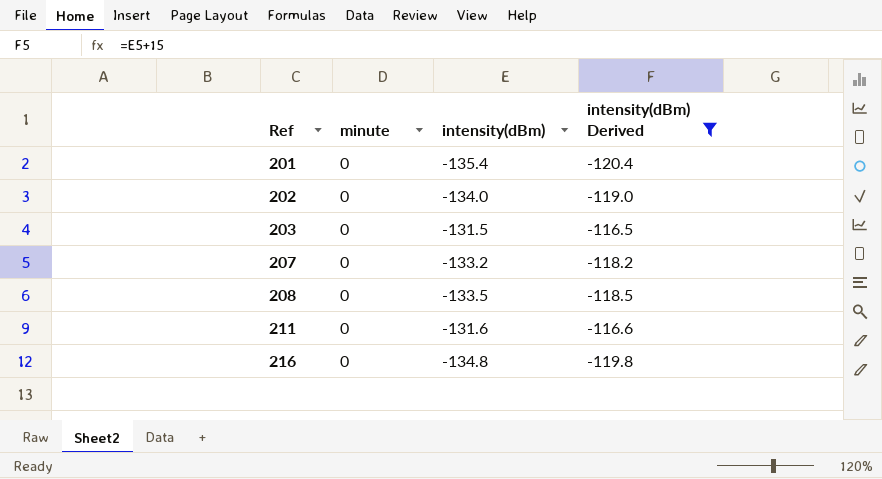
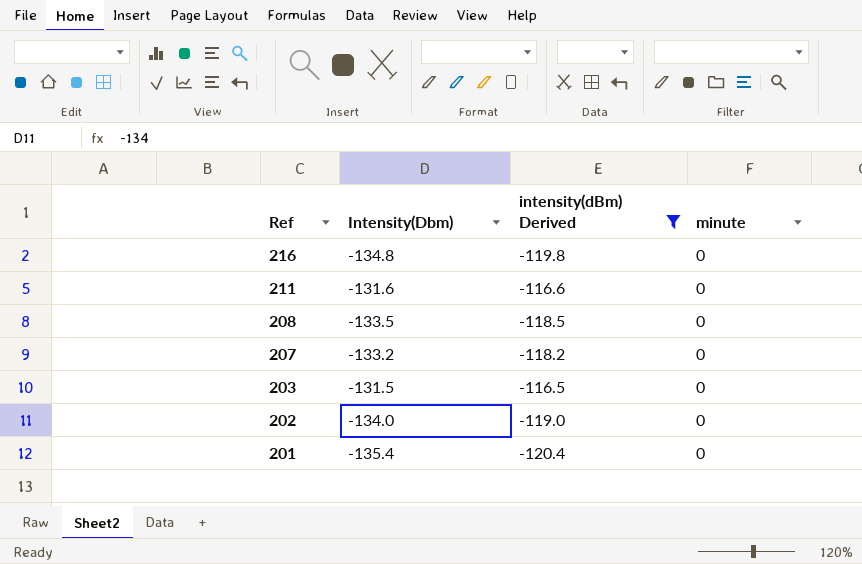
row order: Ref ascending -> Ref descending
column name: intensity(dBm) -> Intensity(Dbm)
column minute | position: 2 -> 4

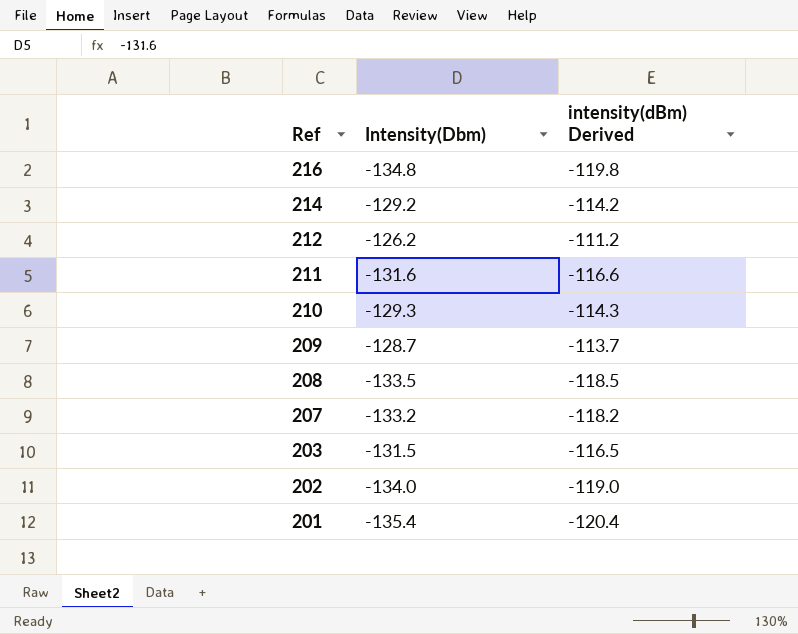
filter: intensity(dBm) Derived <= -116.5 -> none
column minute | position: 4 -> none

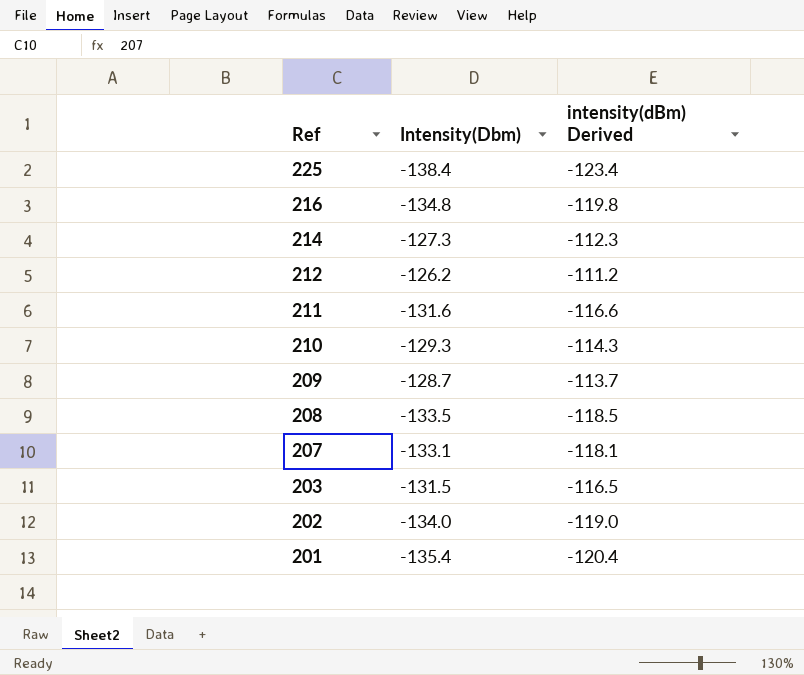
row 225: none -> -138.4 | -123.4
214 | Intensity(Dbm): -129.2 -> -127.3
214 | intensity(dBm) Derived: -114.2 -> -112.3
207 | Intensity(Dbm): -133.2 -> -133.1
207 | intensity(dBm) Derived: -118.2 -> -118.1

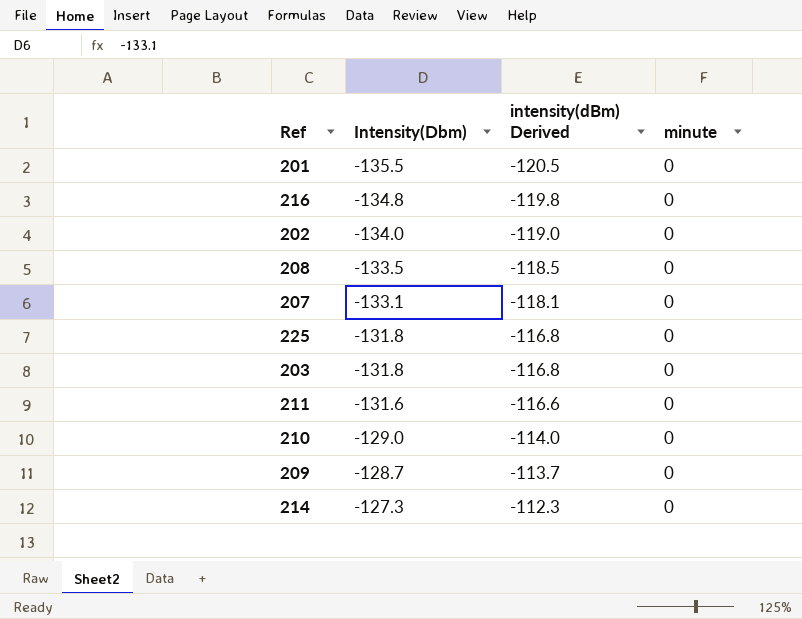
row order: Ref descending -> Intensity(Dbm) ascending
column minute | position: none -> 4
row 212: -126.2 | -111.2 -> none
201 | Intensity(Dbm): -135.4 -> -135.5
201 | intensity(dBm) Derived: -120.4 -> -120.5
225 | Intensity(Dbm): -138.4 -> -131.8
225 | intensity(dBm) Derived: -123.4 -> -116.8
203 | Intensity(Dbm): -131.5 -> -131.8
203 | intensity(dBm) Derived: -116.5 -> -116.8
210 | Intensity(Dbm): -129.3 -> -129.0
210 | intensity(dBm) Derived: -114.3 -> -114.0

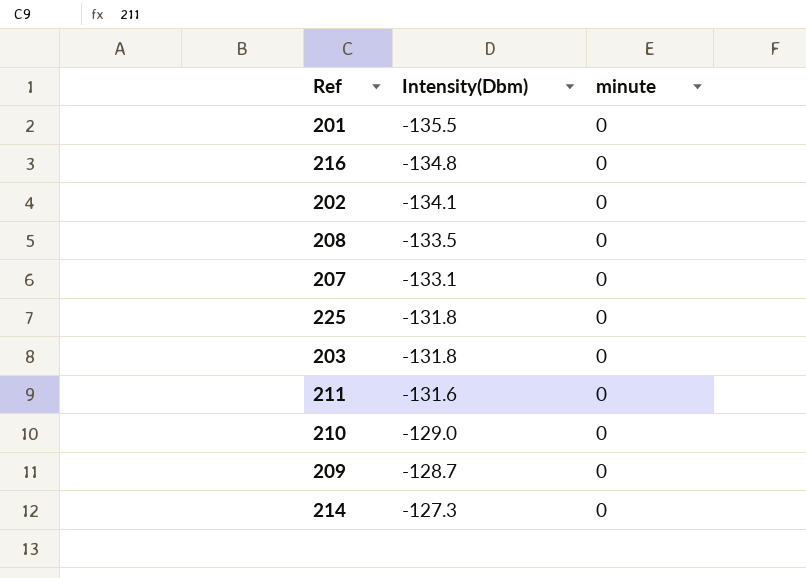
column intensity(dBm) Derived | formula: [Intensity(Dbm)] + 15 -> none
202 | Intensity(Dbm): -134.0 -> -134.1

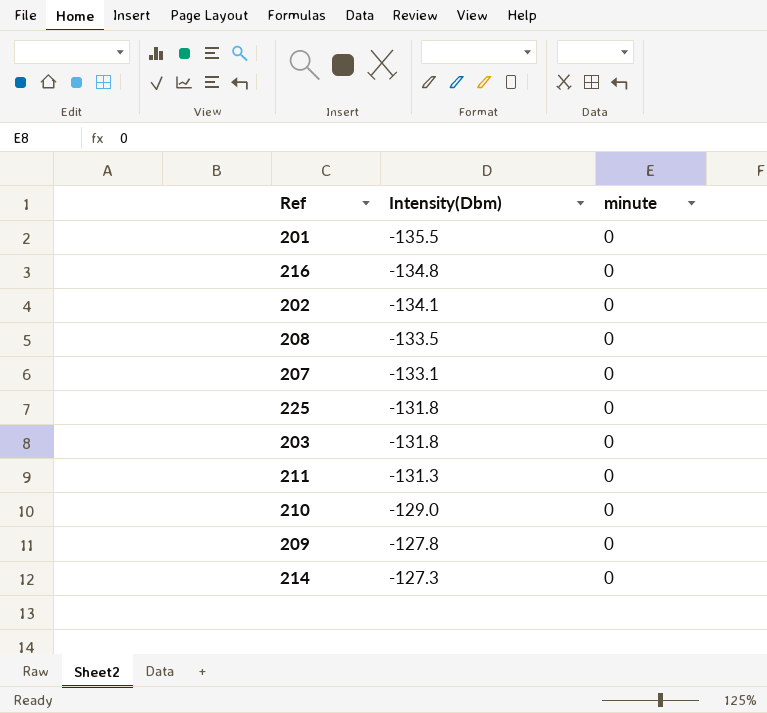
211 | Intensity(Dbm): -131.6 -> -131.3
209 | Intensity(Dbm): -128.7 -> -127.8

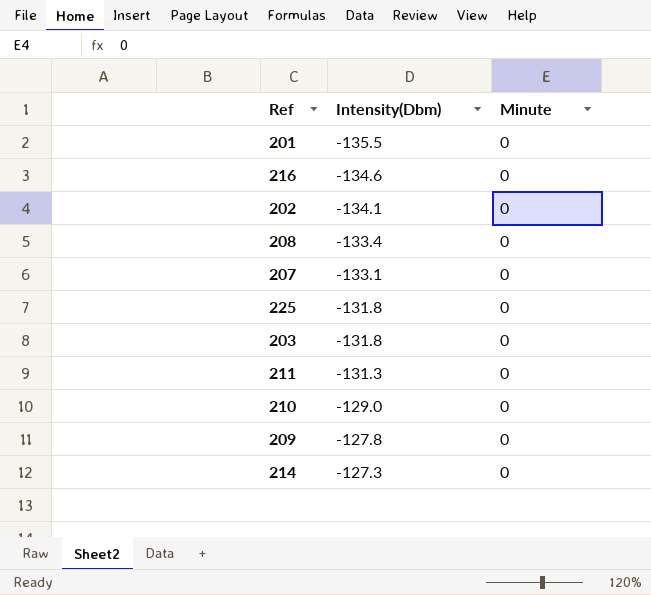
column name: minute -> Minute
216 | Intensity(Dbm): -134.8 -> -134.6
208 | Intensity(Dbm): -133.5 -> -133.4

